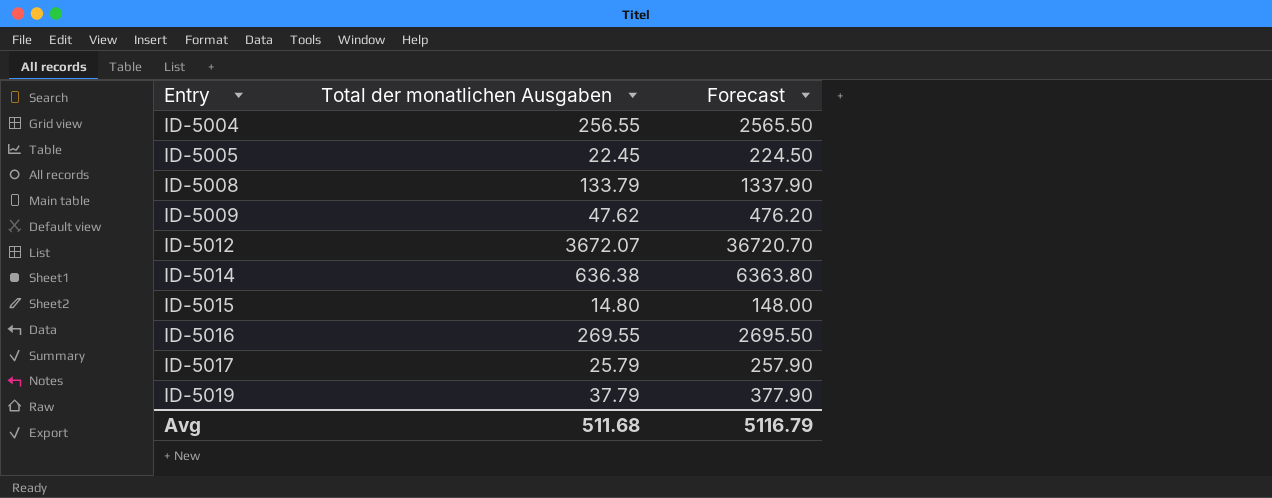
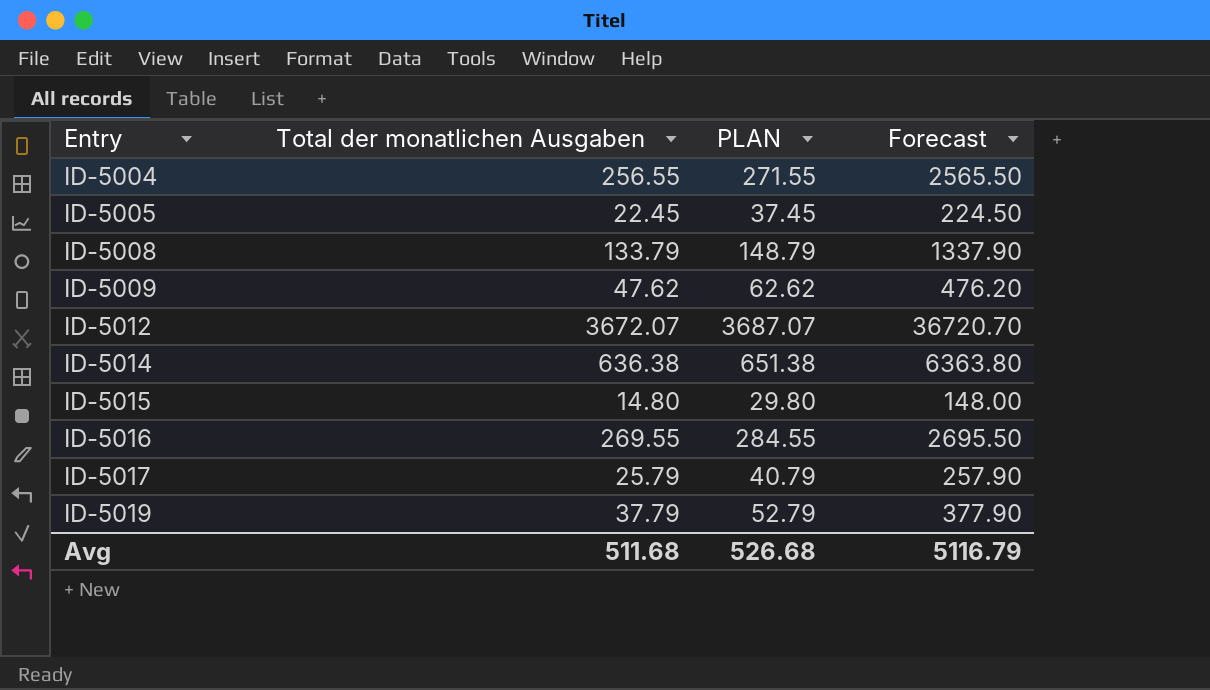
column PLAN | formula: none -> [Total der monatlichen Ausgaben] + 15

